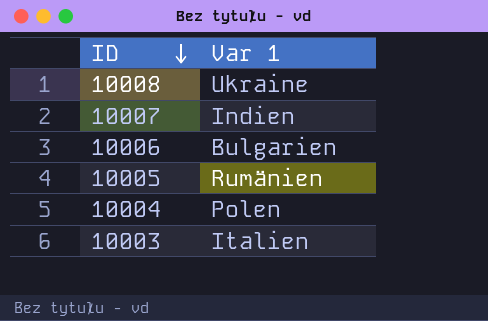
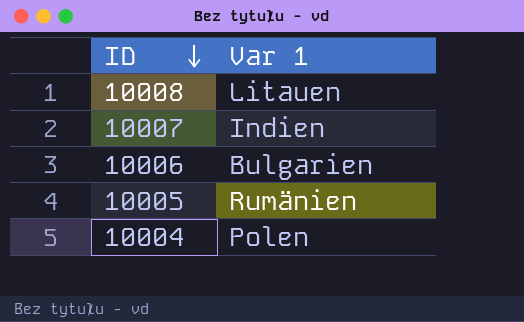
row 10003: Italien -> none
10008 | Var 1: Ukraine -> Litauen

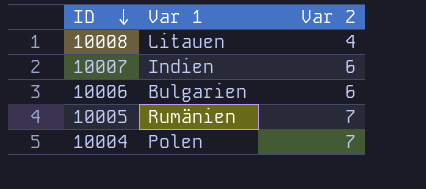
column Var 2 | position: none -> 3

